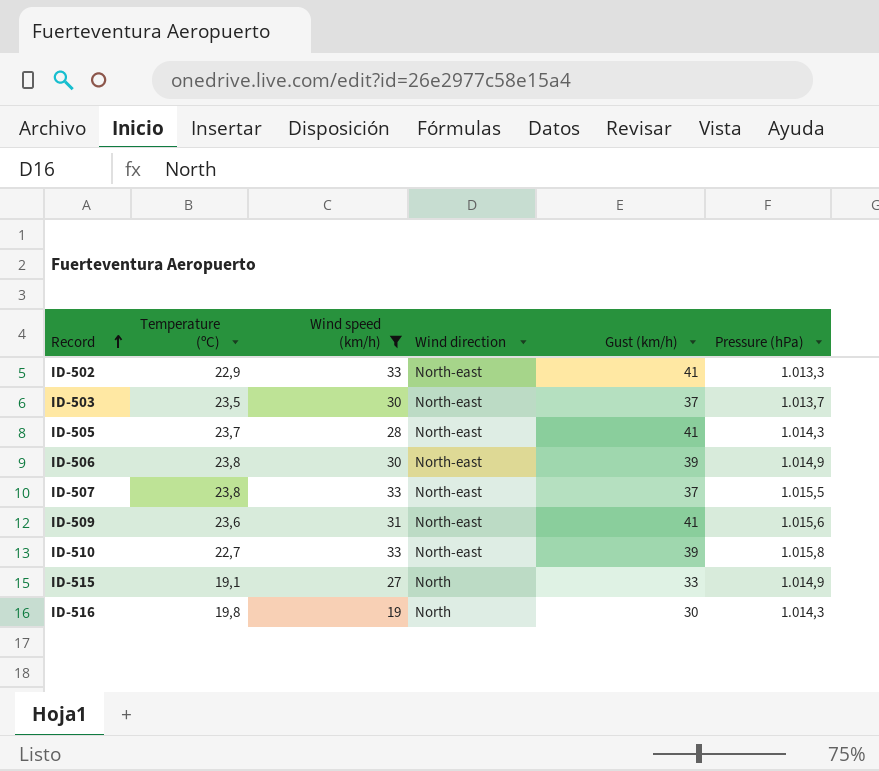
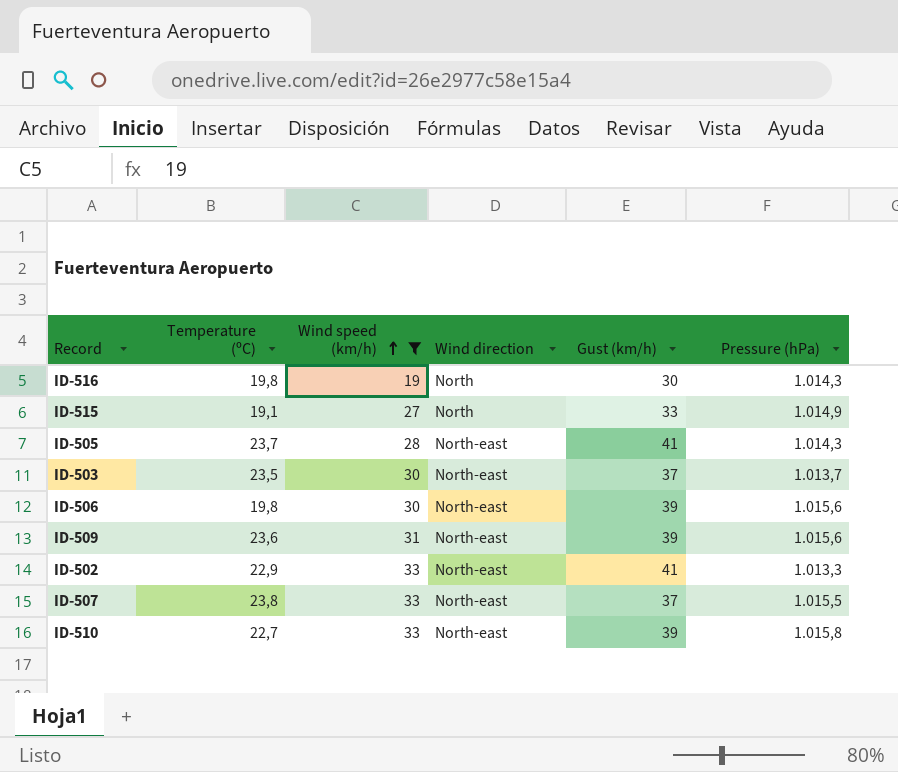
row order: Record ascending -> Wind speed (km/h) ascending
ID-506 | Temperature (ºC): 23,8 -> 19,8
ID-506 | Pressure (hPa): 1.014,9 -> 1.015,6
ID-509 | Gust (km/h): 41 -> 39

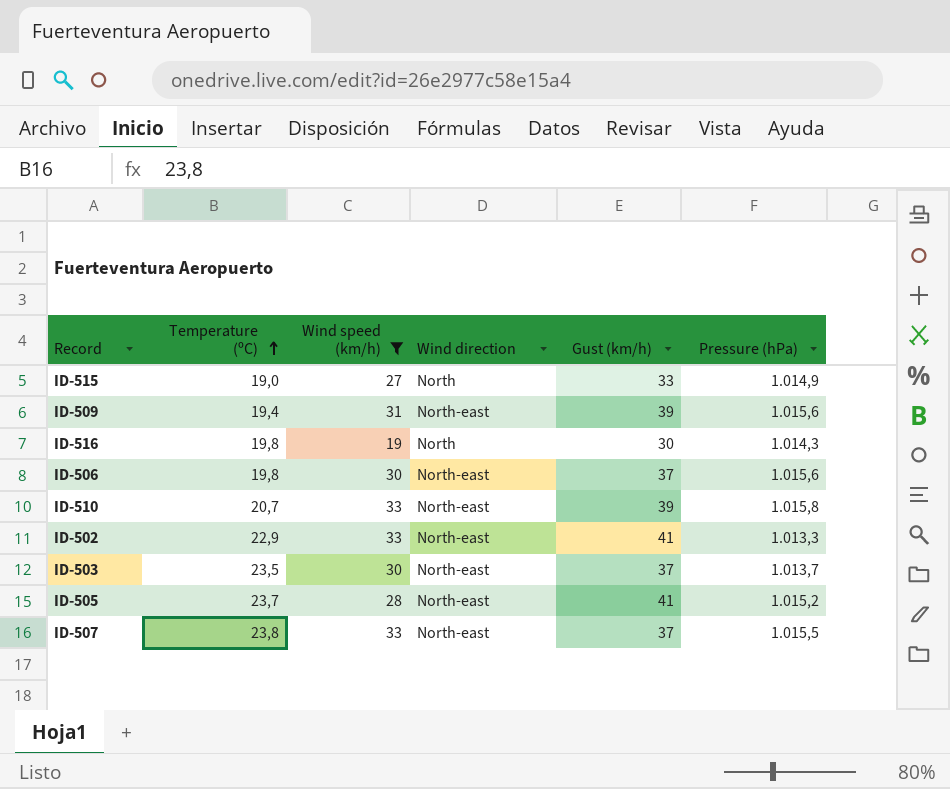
row order: Wind speed (km/h) ascending -> Temperature (ºC) ascending
ID-515 | Temperature (ºC): 19,1 -> 19,0
ID-509 | Temperature (ºC): 23,6 -> 19,4
ID-506 | Gust (km/h): 39 -> 37
ID-510 | Temperature (ºC): 22,7 -> 20,7
ID-505 | Pressure (hPa): 1.014,3 -> 1.015,2

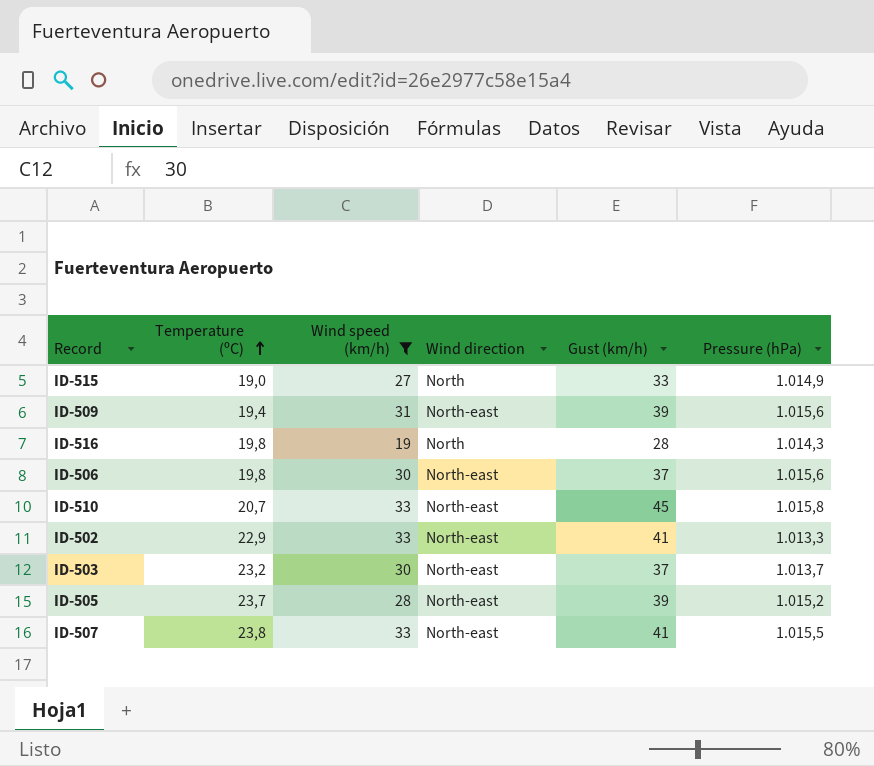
ID-516 | Gust (km/h): 30 -> 28
ID-510 | Gust (km/h): 39 -> 45
ID-503 | Temperature (ºC): 23,5 -> 23,2
ID-505 | Gust (km/h): 41 -> 39
ID-507 | Gust (km/h): 37 -> 41

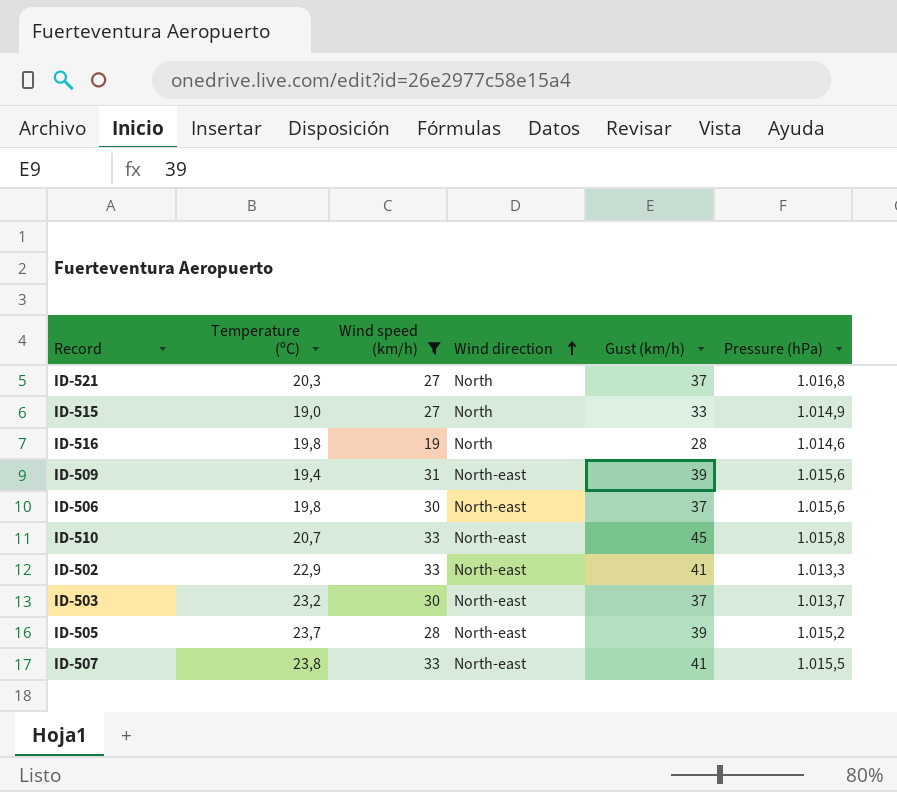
row order: Temperature (ºC) ascending -> Wind direction ascending
row ID-521: none -> 20,3 | 27 | North | 37 | 1.016,8
ID-516 | Pressure (hPa): 1.014,3 -> 1.014,6

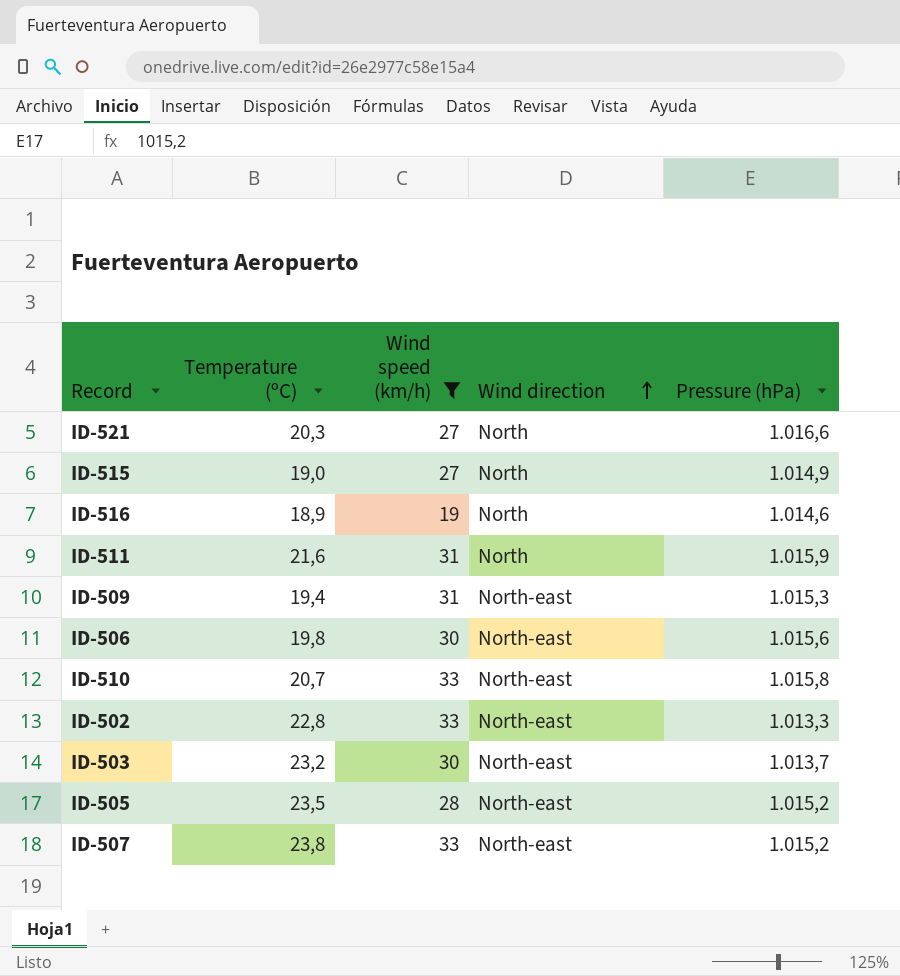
column Gust (km/h) | position: 5 -> none
ID-521 | Pressure (hPa): 1.016,8 -> 1.016,6
ID-516 | Temperature (ºC): 19,8 -> 18,9
row ID-511: none -> 21,6 | 31 | North | 1.015,9
ID-509 | Pressure (hPa): 1.015,6 -> 1.015,3
ID-502 | Temperature (ºC): 22,9 -> 22,8
ID-505 | Temperature (ºC): 23,7 -> 23,5
ID-507 | Pressure (hPa): 1.015,5 -> 1.015,2

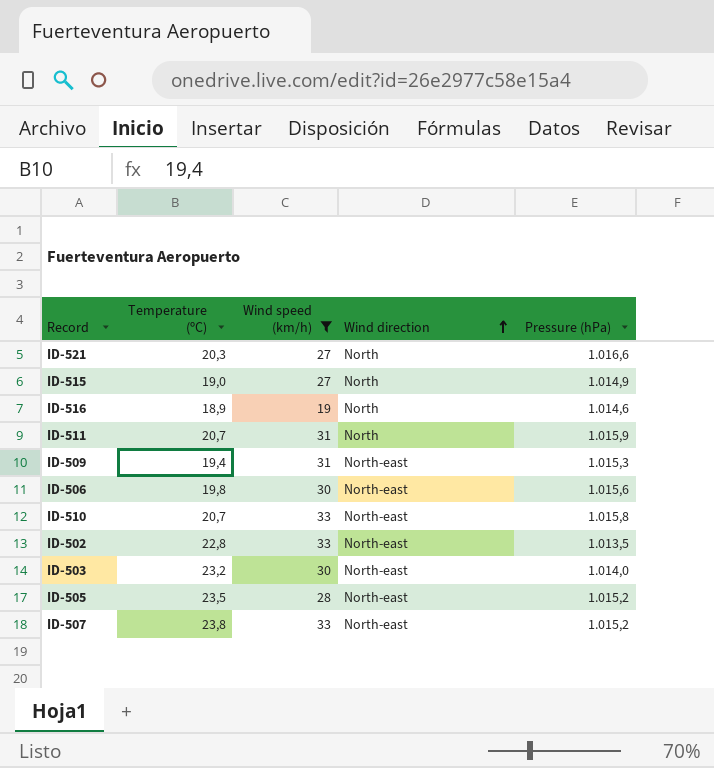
ID-511 | Temperature (ºC): 21,6 -> 20,7
ID-502 | Pressure (hPa): 1.013,3 -> 1.013,5
ID-503 | Pressure (hPa): 1.013,7 -> 1.014,0

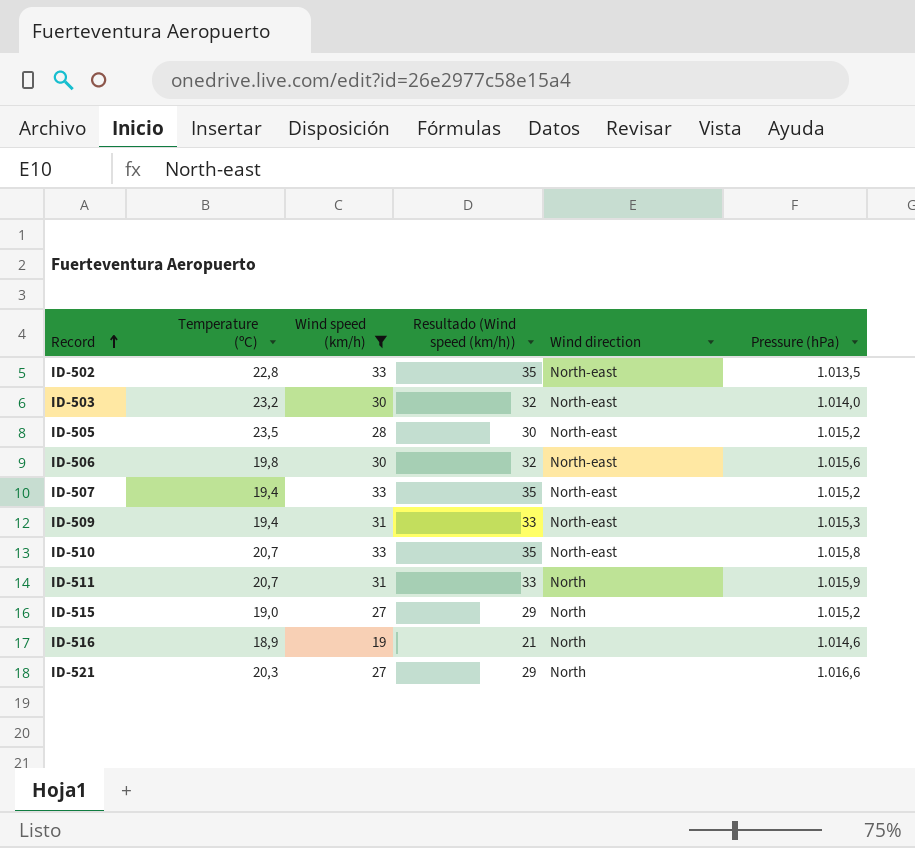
row order: Wind direction ascending -> Record ascending
column Resultado (Wind speed (km/h)) | formula: none -> [Wind speed (km/h)] + 2
ID-507 | Temperature (ºC): 23,8 -> 19,4
ID-515 | Pressure (hPa): 1.014,9 -> 1.015,2

